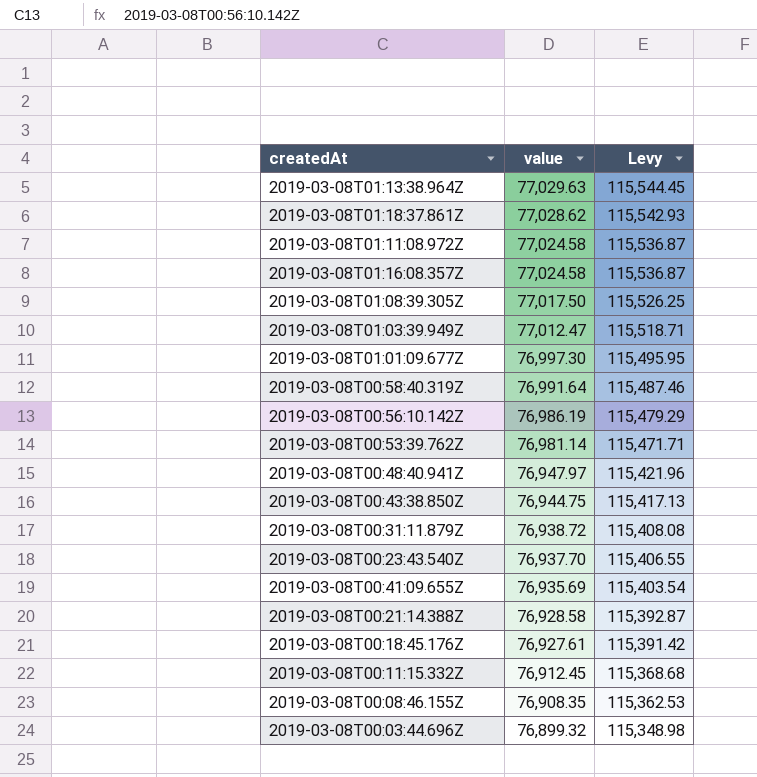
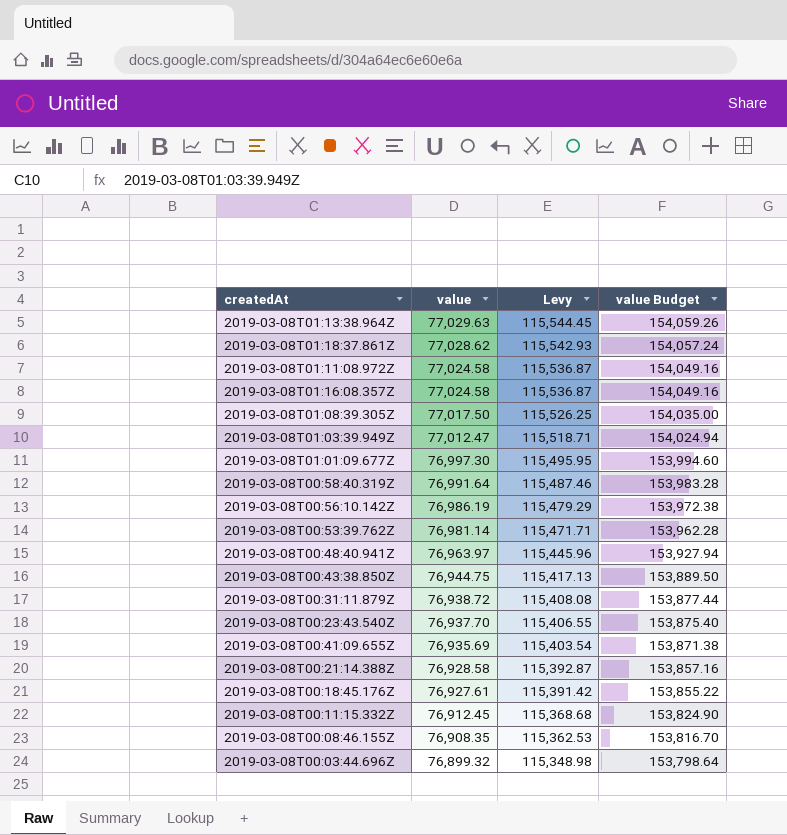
column value Budget | formula: none -> [value] * 2
2019-03-08T00:48:40.941Z | value: 76,947.97 -> 76,963.97
2019-03-08T00:48:40.941Z | Levy: 115,421.96 -> 115,445.96

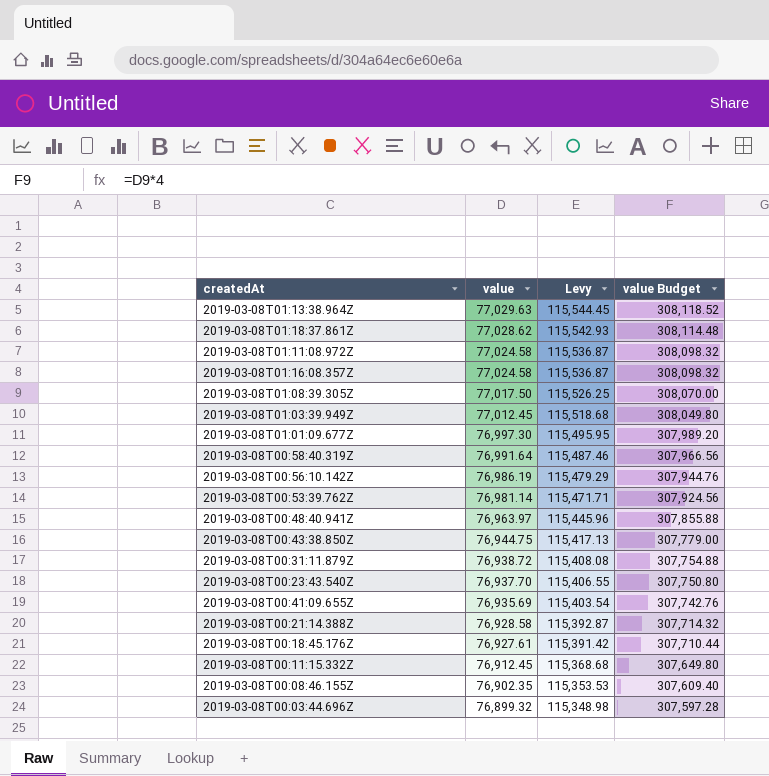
column value Budget | formula: [value] * 2 -> [value] * 4
2019-03-08T01:03:39.949Z | value: 77,012.47 -> 77,012.45
2019-03-08T01:03:39.949Z | Levy: 115,518.71 -> 115,518.68
2019-03-08T00:08:46.155Z | value: 76,908.35 -> 76,902.35
2019-03-08T00:08:46.155Z | Levy: 115,362.53 -> 115,353.53

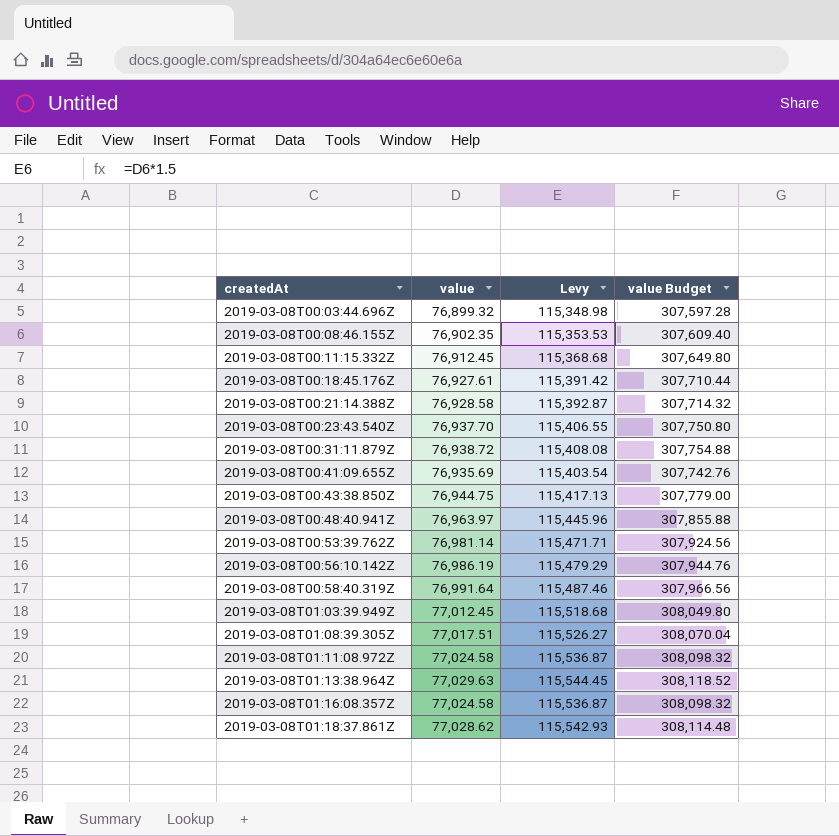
row order: value descending -> createdAt ascending
row 2019-03-08T01:01:09.677Z: 76,997.30 | 115,495.95 | 307,989.20 -> none
2019-03-08T01:08:39.305Z | value: 77,017.50 -> 77,017.51
2019-03-08T01:08:39.305Z | Levy: 115,526.25 -> 115,526.27
2019-03-08T01:08:39.305Z | value Budget: 308,070.00 -> 308,070.04

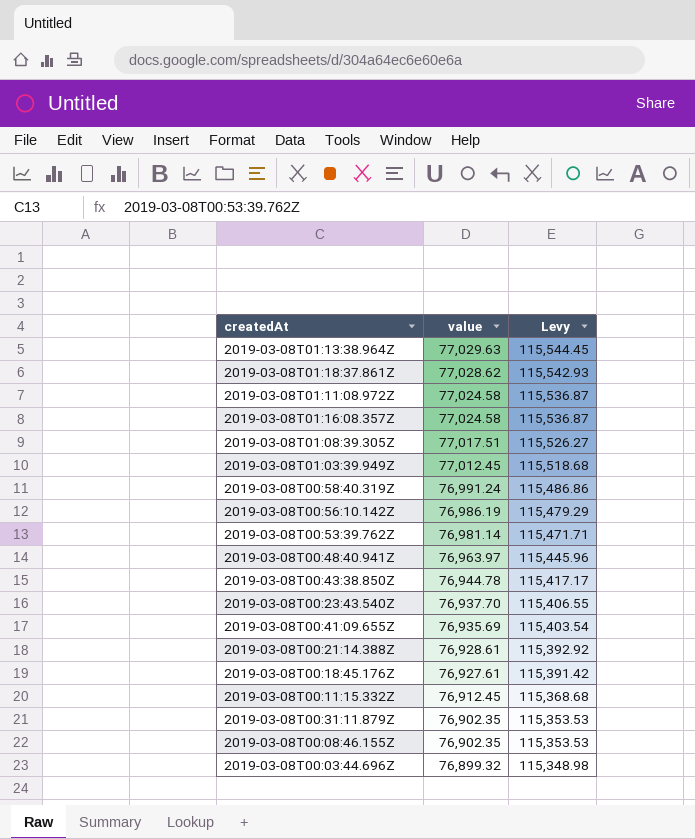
row order: createdAt ascending -> value descending
column value Budget | formula: [value] * 4 -> none
2019-03-08T00:58:40.319Z | value: 76,991.64 -> 76,991.24
2019-03-08T00:58:40.319Z | Levy: 115,487.46 -> 115,486.86
2019-03-08T00:43:38.850Z | value: 76,944.75 -> 76,944.78
2019-03-08T00:43:38.850Z | Levy: 115,417.13 -> 115,417.17
2019-03-08T00:21:14.388Z | value: 76,928.58 -> 76,928.61
2019-03-08T00:21:14.388Z | Levy: 115,392.87 -> 115,392.92
2019-03-08T00:31:11.879Z | value: 76,938.72 -> 76,902.35
2019-03-08T00:31:11.879Z | Levy: 115,408.08 -> 115,353.53

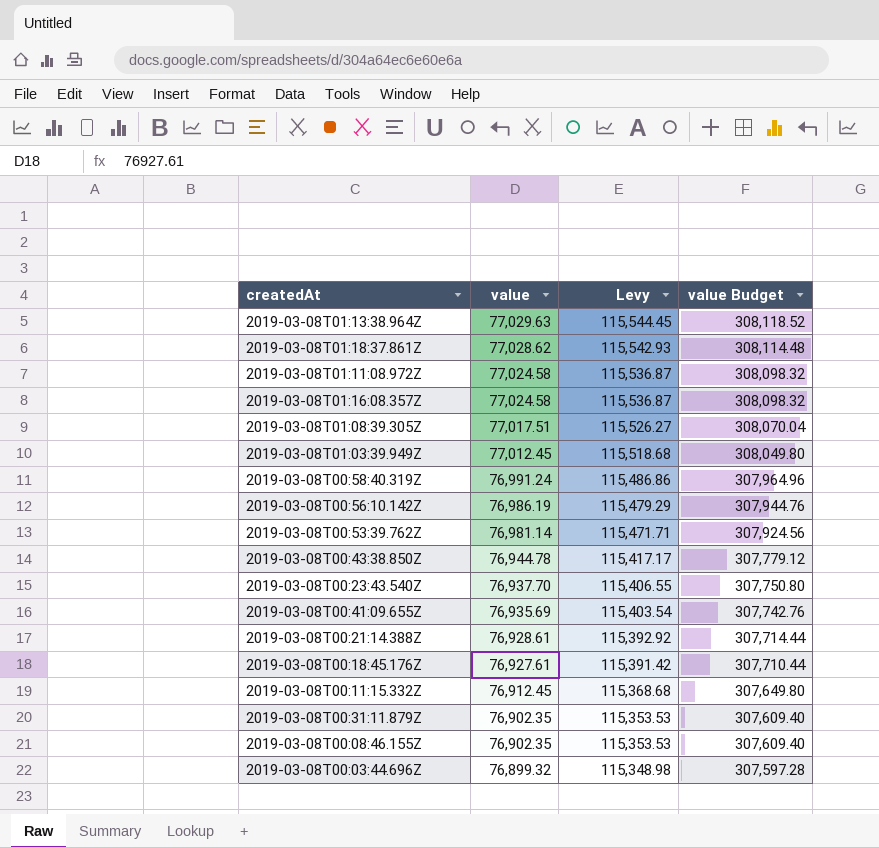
column value Budget | formula: none -> [value] * 4
row 2019-03-08T00:48:40.941Z: 76,963.97 | 115,445.96 -> none

